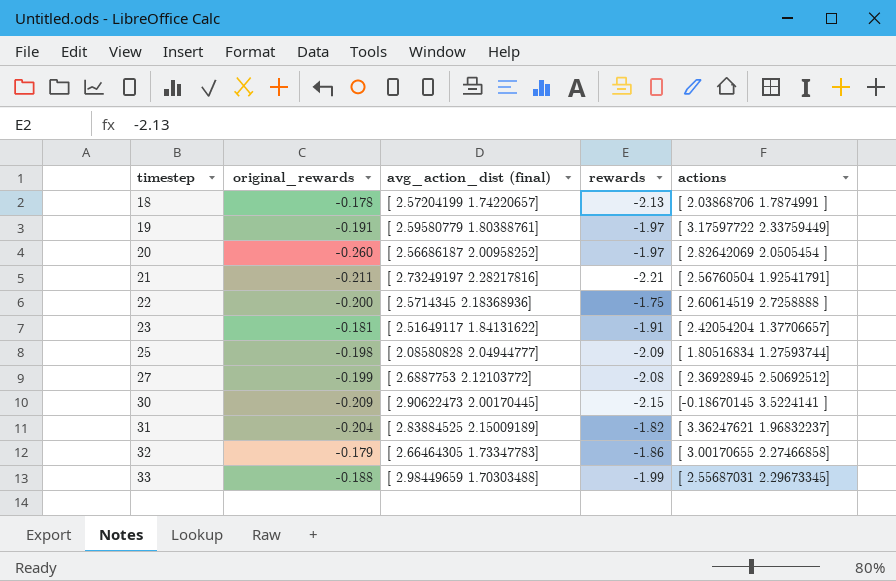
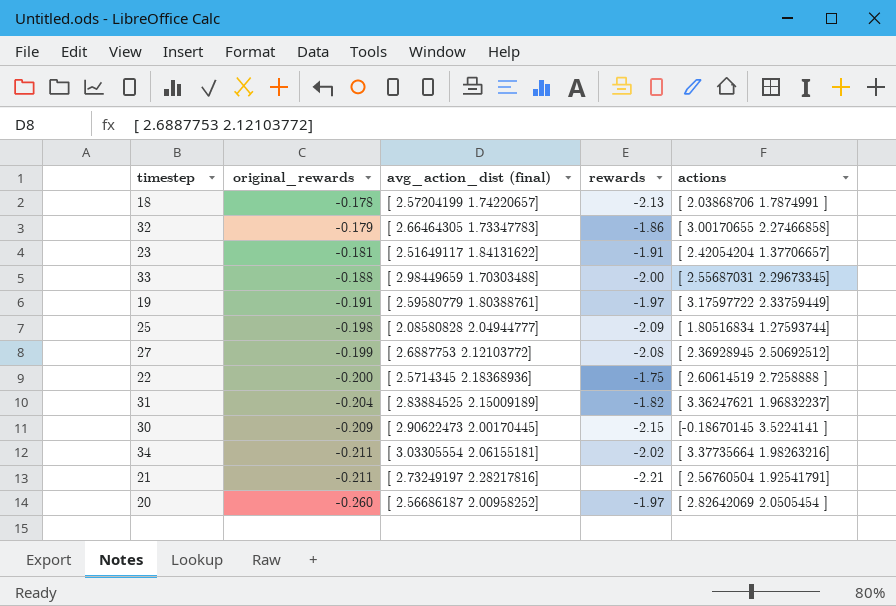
row order: timestep ascending -> original_rewards descending
33 | rewards: -1.99 -> -2.00
row 34: none -> -0.211 | [ 3.03305554 2.06155181] | -2.02 | [ 3.37735664 1.98263216]

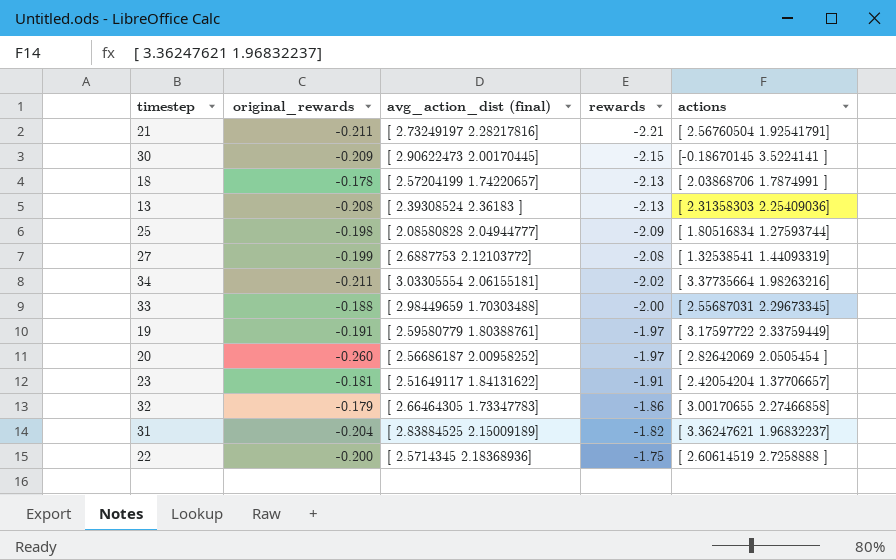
row order: original_rewards descending -> rewards ascending
row 13: none -> -0.208 | [ 2.39308524 2.36183 ] | -2.13 | [ 2.31358303 2.25409036]
27 | actions: [ 2.36928945 2.50692512] -> [ 1.32538541 1.44093319]

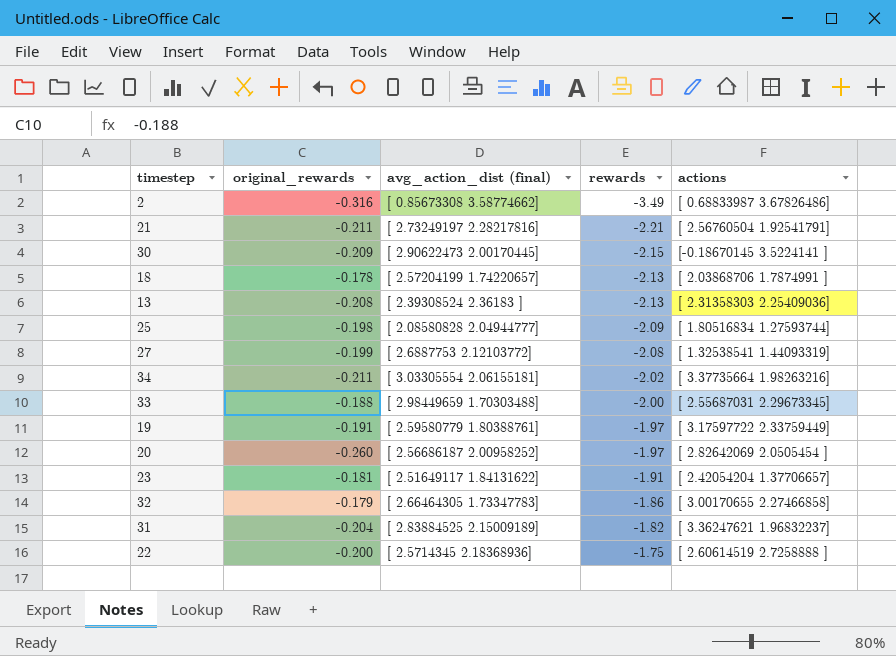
row 2: none -> -0.316 | [ 0.85673308 3.58774662] | -3.49 | [ 0.68833987 3.67826486]

